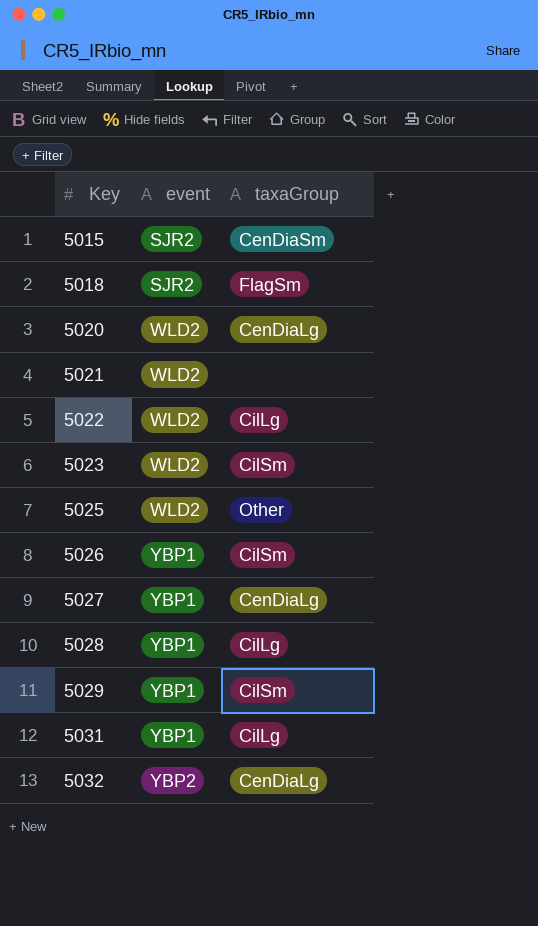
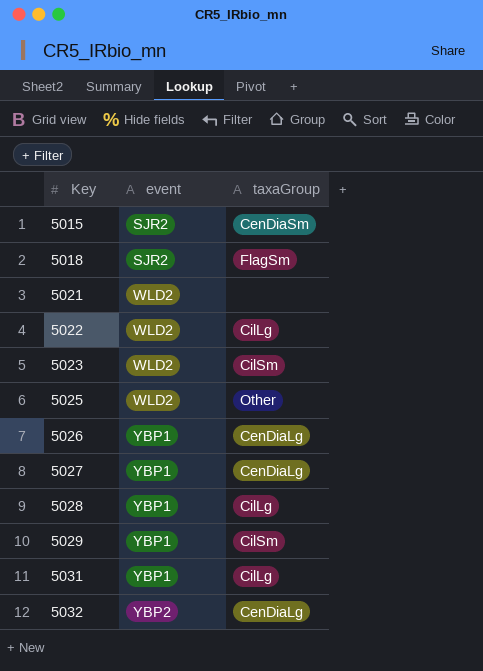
row 5020: WLD2 | CenDiaLg -> none
5026 | taxaGroup: CilSm -> CenDiaLg

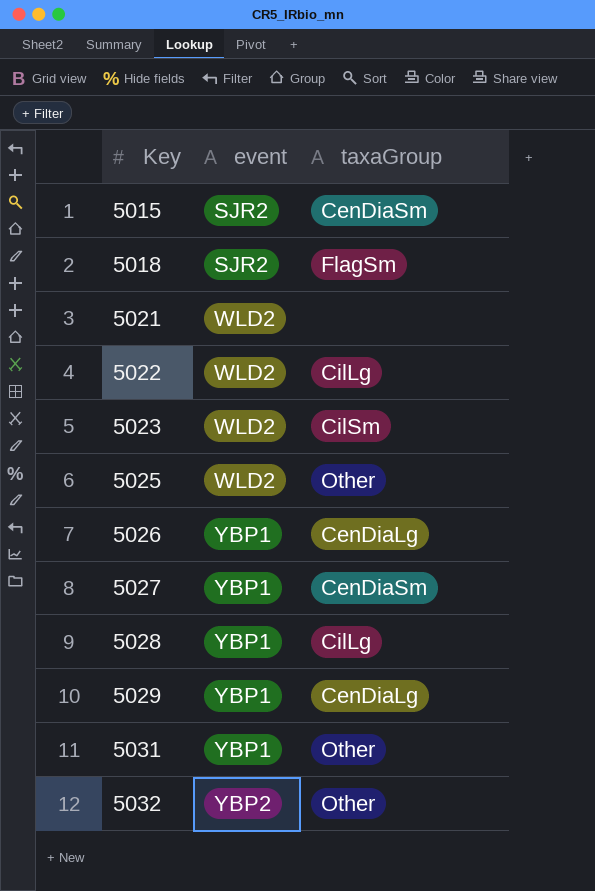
5027 | taxaGroup: CenDiaLg -> CenDiaSm
5029 | taxaGroup: CilSm -> CenDiaLg
5031 | taxaGroup: CilLg -> Other
5032 | taxaGroup: CenDiaLg -> Other

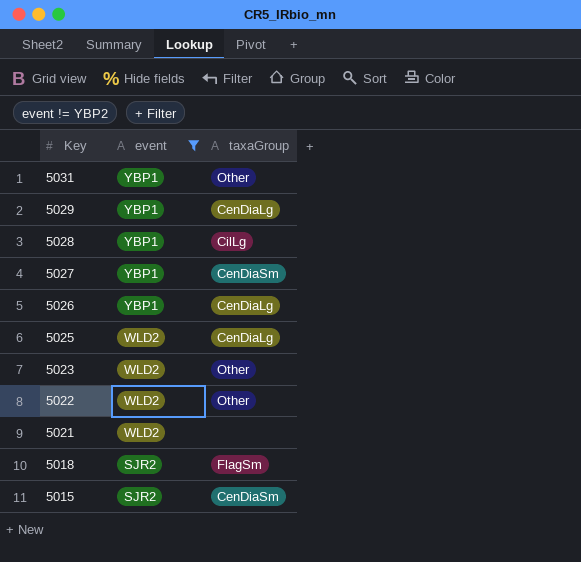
filter: none -> event != YBP2
row order: Key ascending -> Key descending
5025 | taxaGroup: Other -> CenDiaLg
5023 | taxaGroup: CilSm -> Other
5022 | taxaGroup: CilLg -> Other

